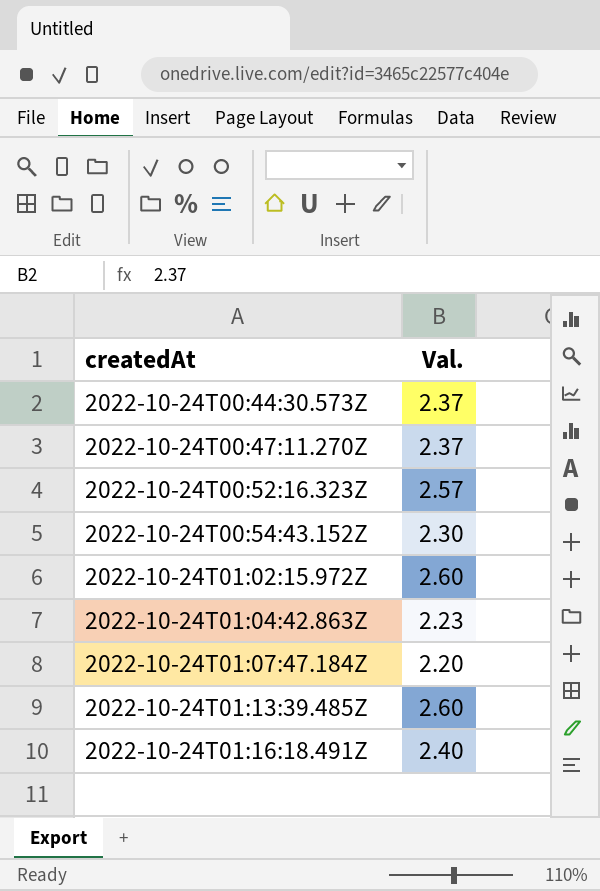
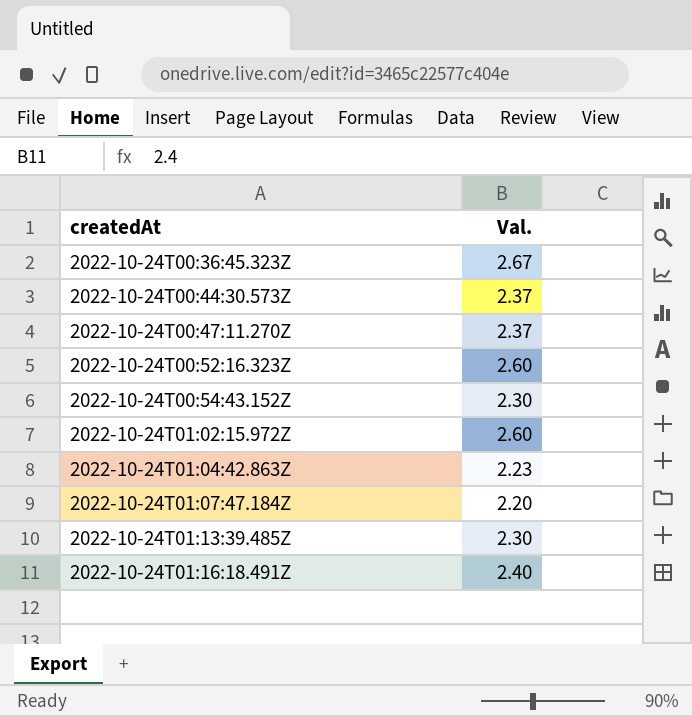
row 2022-10-24T00:36:45.323Z: none -> 2.67
2022-10-24T00:52:16.323Z | Val.: 2.57 -> 2.60
2022-10-24T01:13:39.485Z | Val.: 2.60 -> 2.30

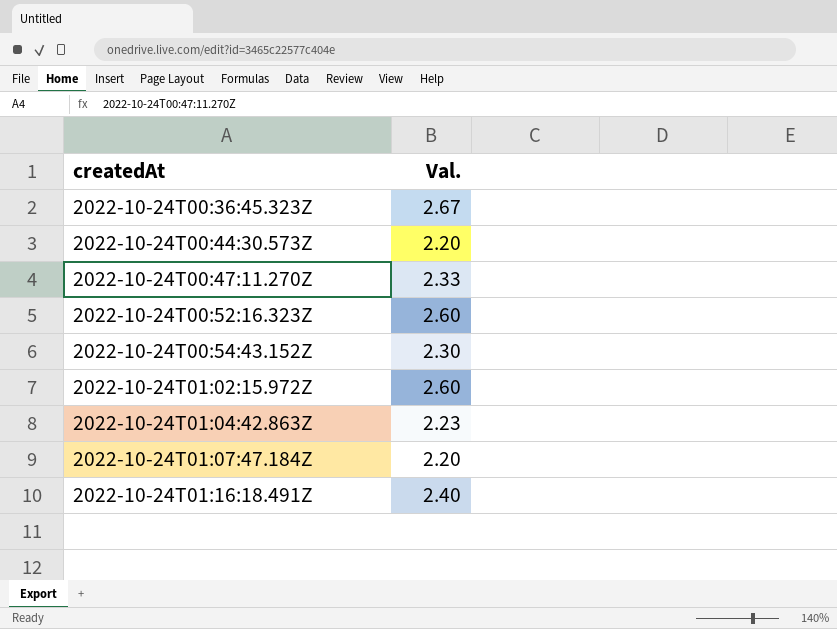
row 2022-10-24T01:13:39.485Z: 2.30 -> none
2022-10-24T00:44:30.573Z | Val.: 2.37 -> 2.20
2022-10-24T00:47:11.270Z | Val.: 2.37 -> 2.33

